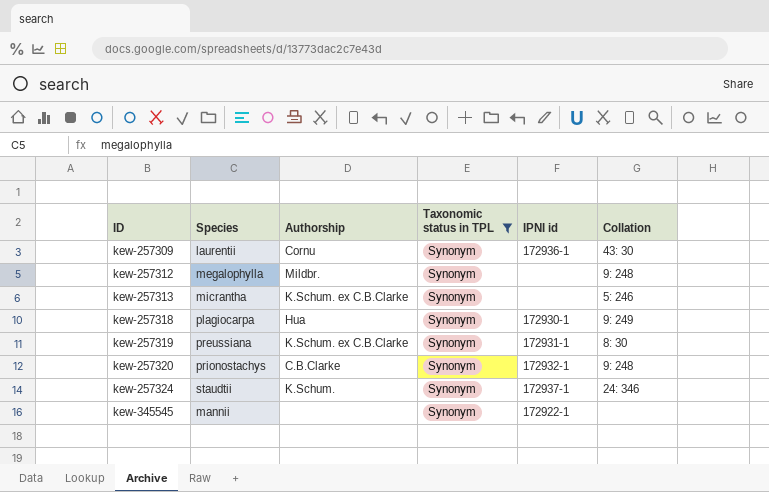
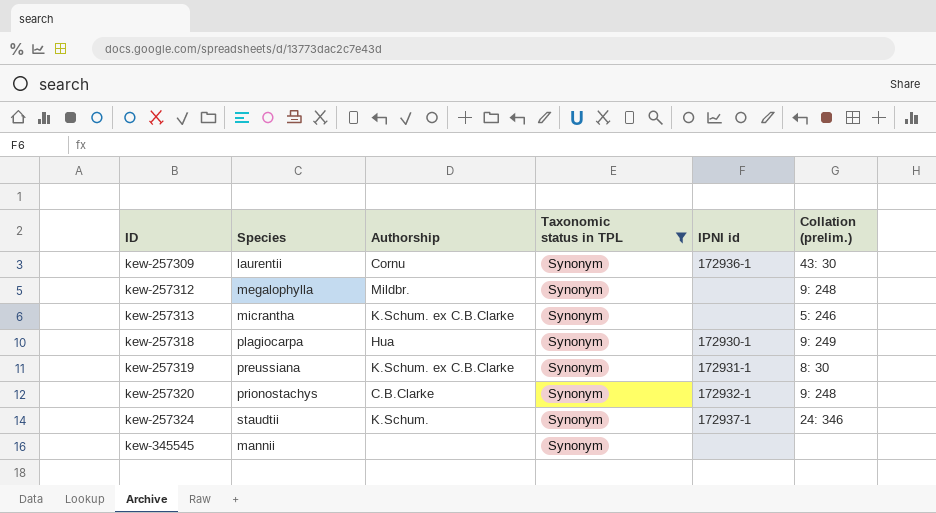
column name: Collation -> Collation (prelim.)
kew-345545 | IPNI id: 172922-1 -> none

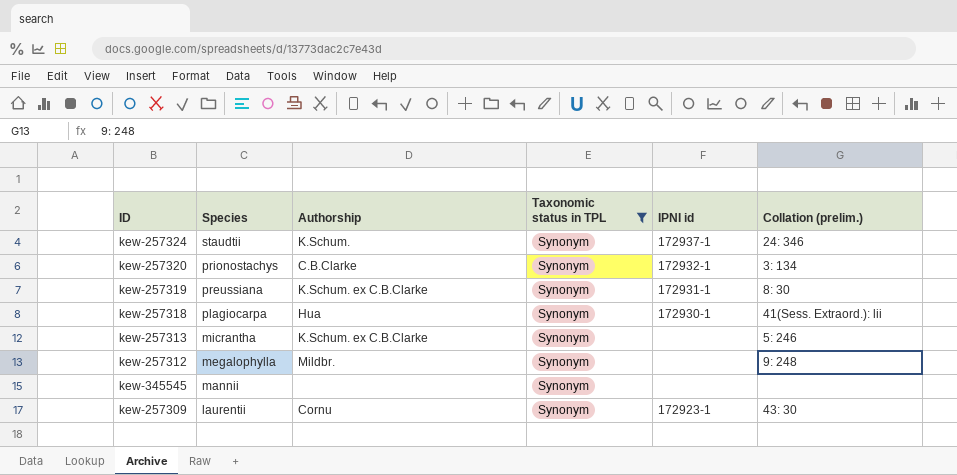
row order: ID ascending -> Species descending
kew-257320 | Collation (prelim.): 9: 248 -> 3: 134
kew-257318 | Collation (prelim.): 9: 249 -> 41(Sess. Extraord.): lii
kew-257309 | IPNI id: 172936-1 -> 172923-1

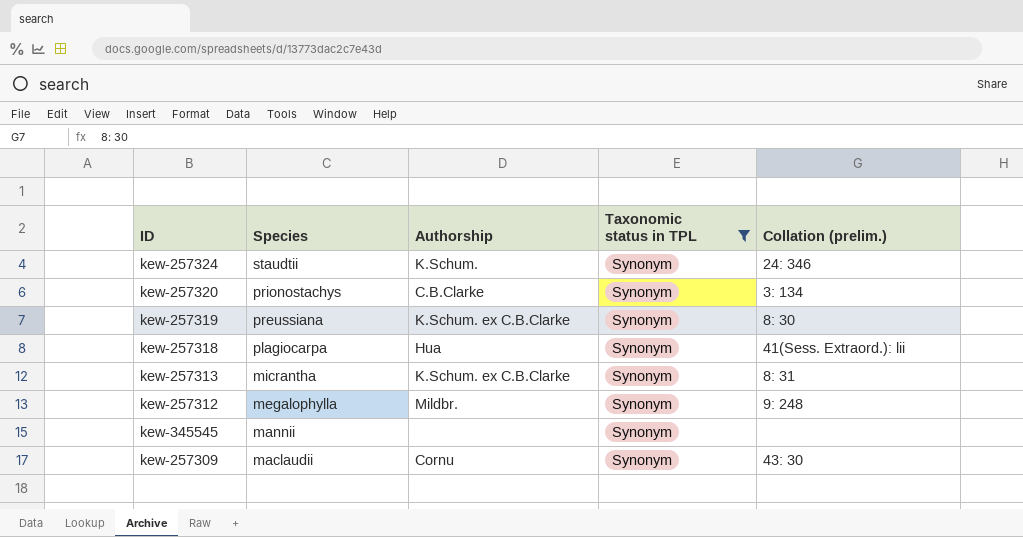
column IPNI id | position: 5 -> none
kew-257313 | Collation (prelim.): 5: 246 -> 8: 31
kew-257309 | Species: laurentii -> maclaudii

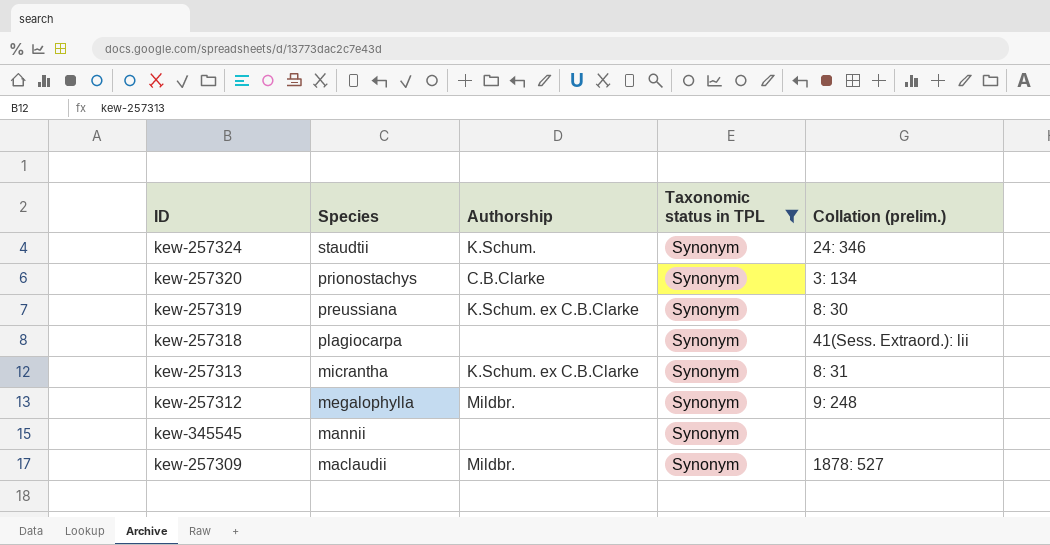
kew-257318 | Authorship: Hua -> none
kew-257309 | Authorship: Cornu -> Mildbr.
kew-257309 | Collation (prelim.): 43: 30 -> 1878: 527

